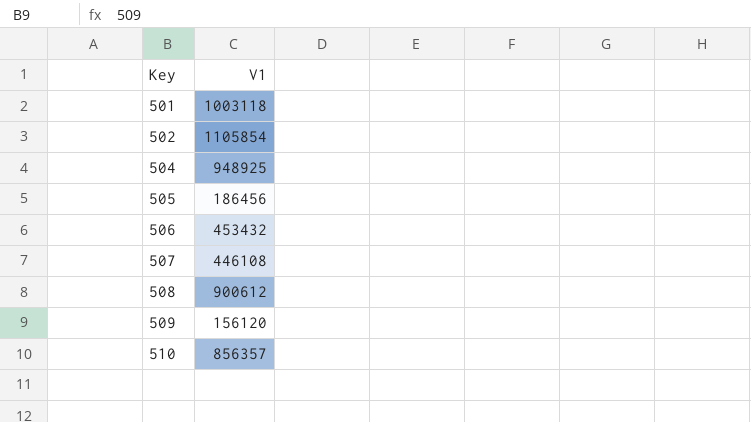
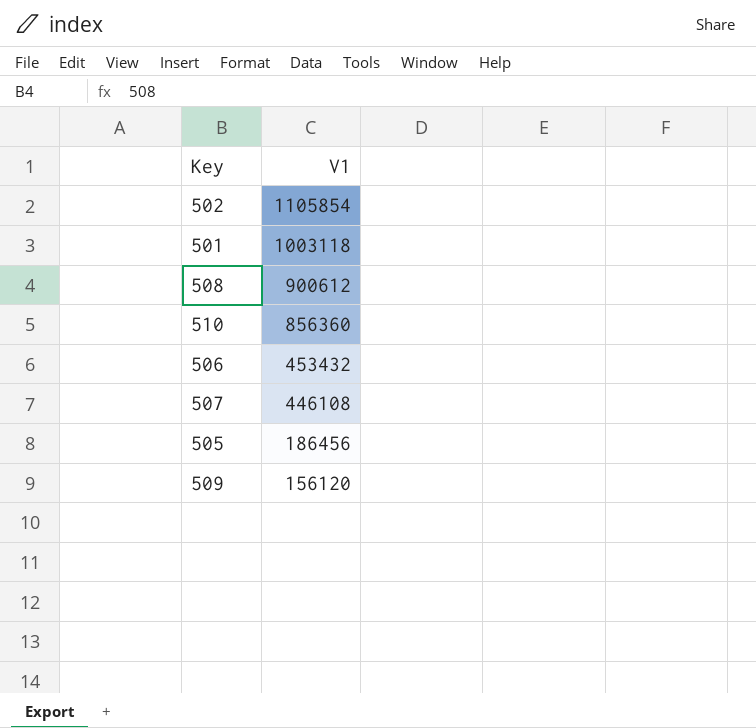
row order: Key ascending -> V1 descending
row 504: 948925 -> none
510 | V1: 856357 -> 856360

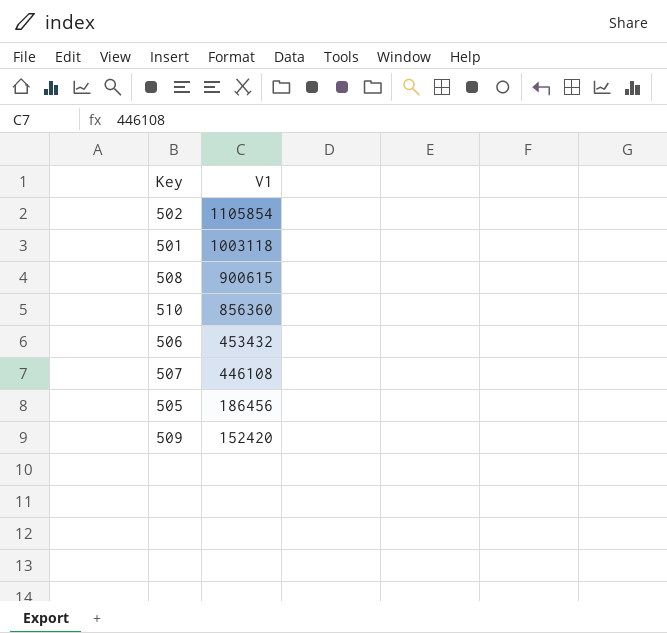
508 | V1: 900612 -> 900615
509 | V1: 156120 -> 152420

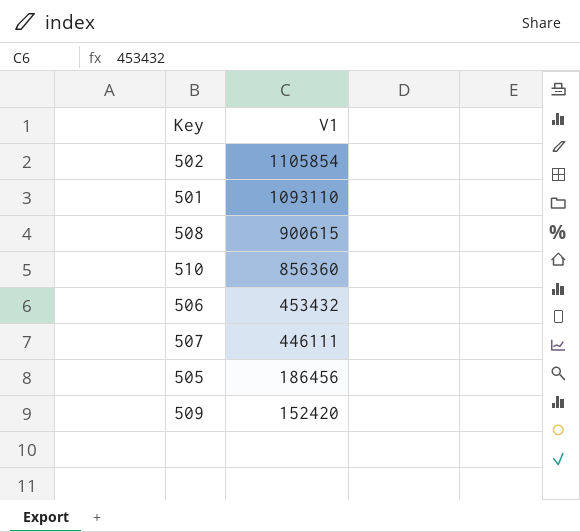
501 | V1: 1003118 -> 1093110
507 | V1: 446108 -> 446111

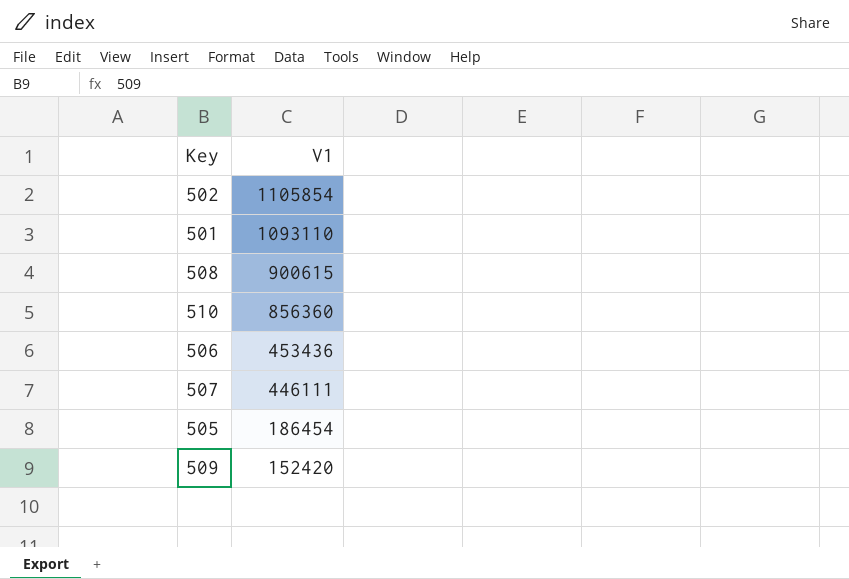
506 | V1: 453432 -> 453436
505 | V1: 186456 -> 186454

